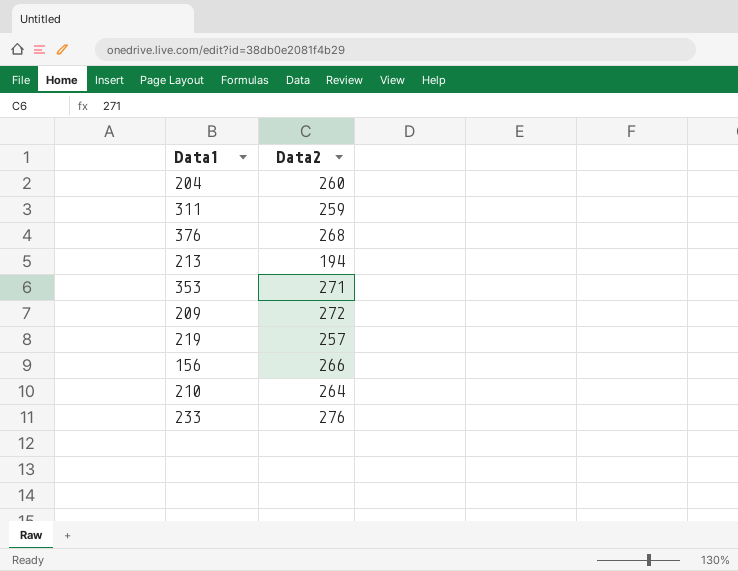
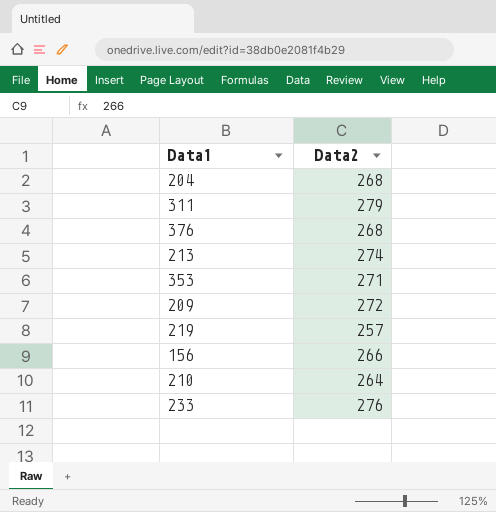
204 | Data2: 260 -> 268
311 | Data2: 259 -> 279
213 | Data2: 194 -> 274

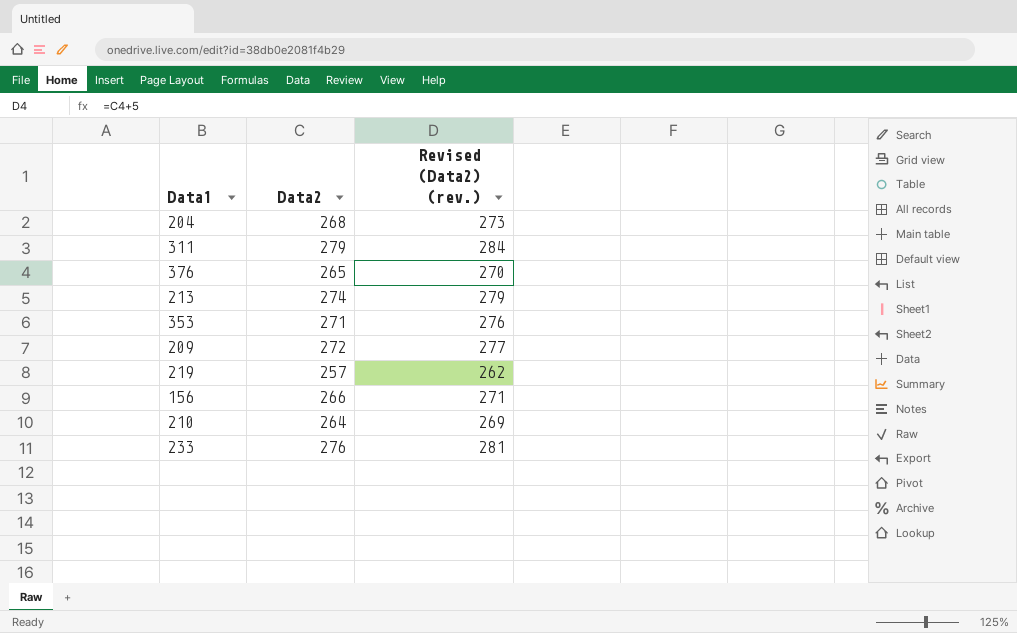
column Revised (Data2) (rev.) | formula: none -> [Data2] + 5
376 | Data2: 268 -> 265

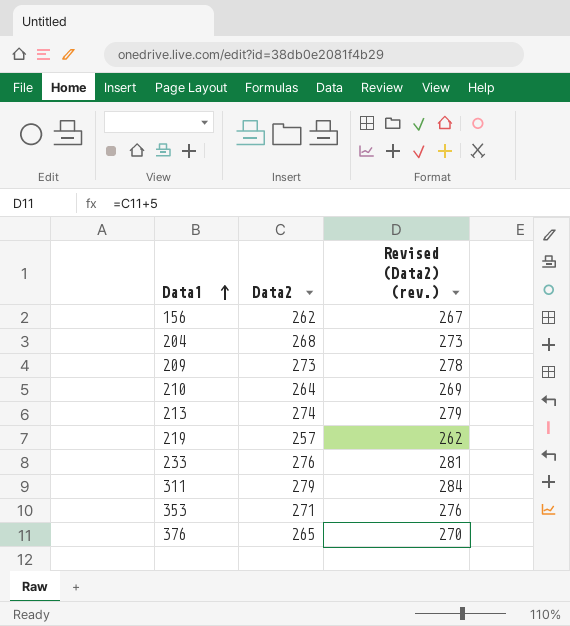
row order: none -> Data1 ascending
156 | Data2: 266 -> 262
156 | Revised (Data2) (rev.): 271 -> 267
209 | Data2: 272 -> 273
209 | Revised (Data2) (rev.): 277 -> 278

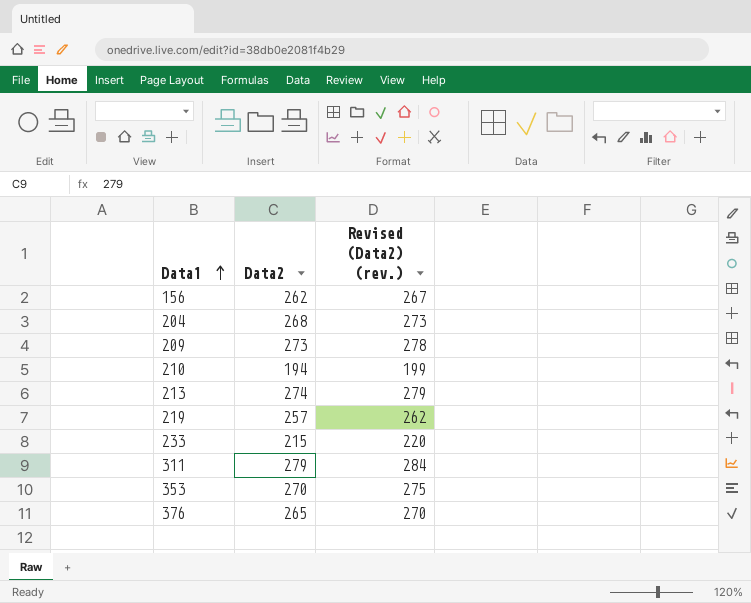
210 | Data2: 264 -> 194
210 | Revised (Data2) (rev.): 269 -> 199
233 | Data2: 276 -> 215
233 | Revised (Data2) (rev.): 281 -> 220
353 | Data2: 271 -> 270
353 | Revised (Data2) (rev.): 276 -> 275

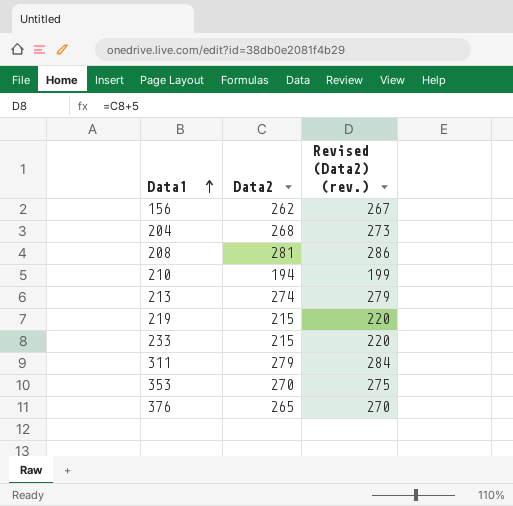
row 209: 273 | 278 -> none
row 208: none -> 281 | 286
219 | Data2: 257 -> 215
219 | Revised (Data2) (rev.): 262 -> 220

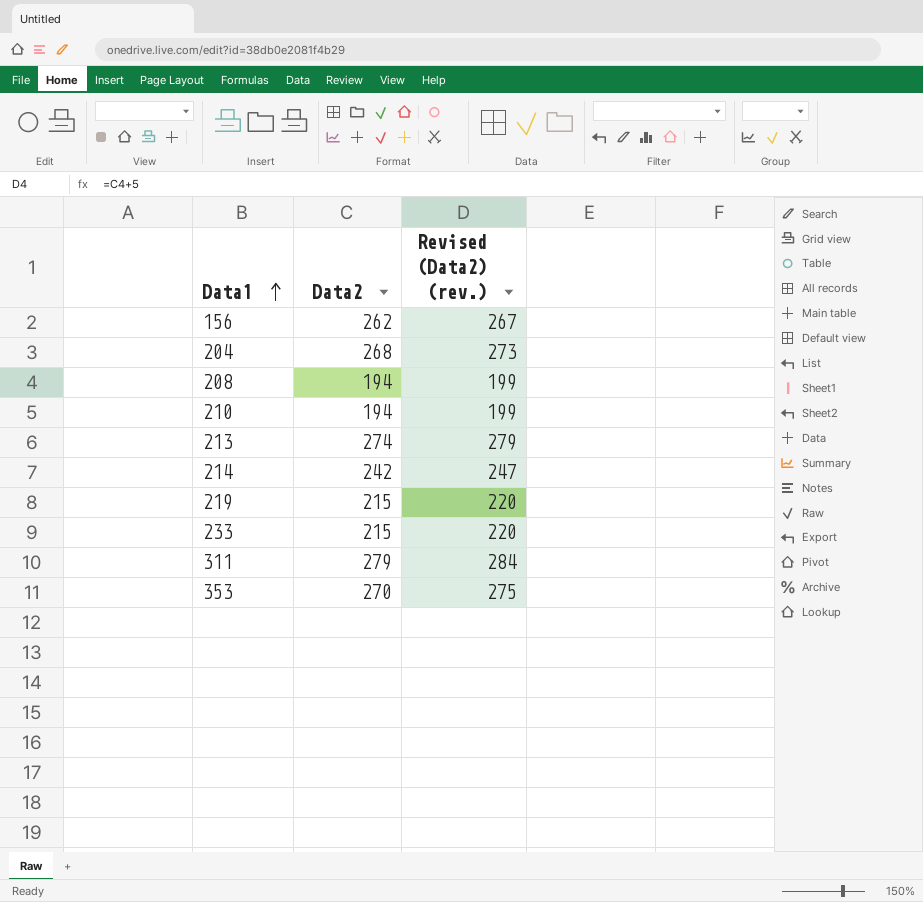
row 376: 265 | 270 -> none
208 | Data2: 281 -> 194
208 | Revised (Data2) (rev.): 286 -> 199
row 214: none -> 242 | 247

